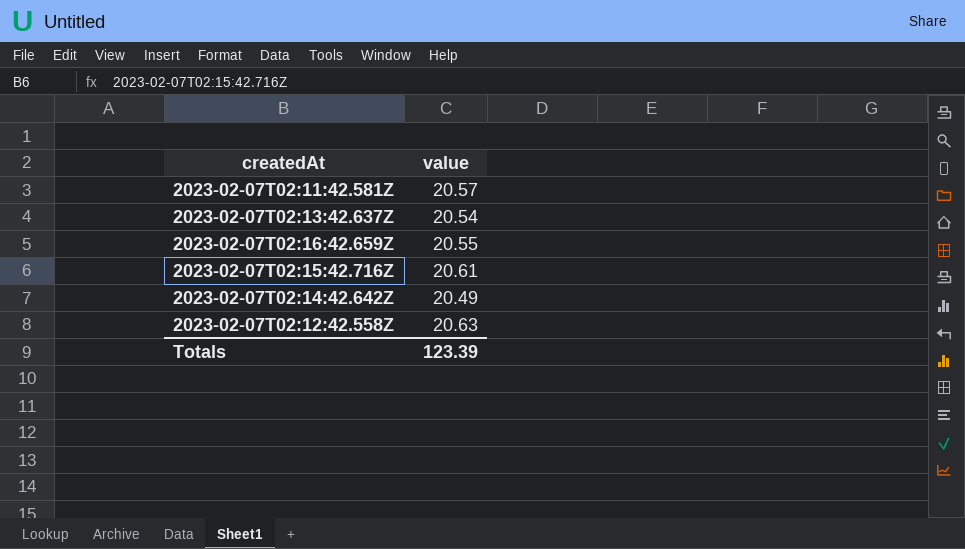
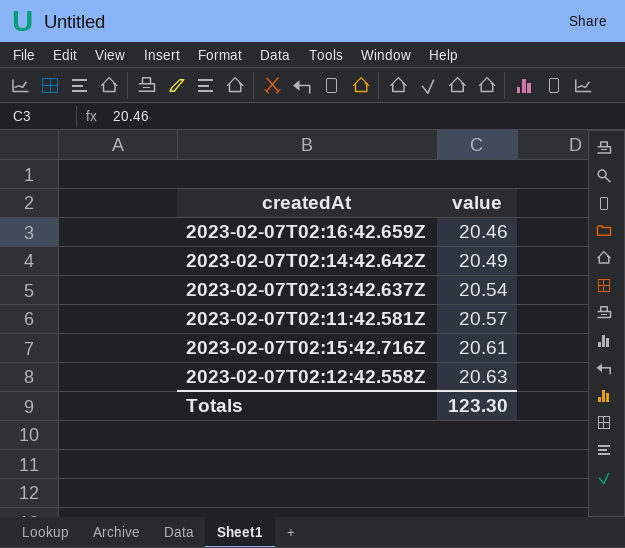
row order: none -> value ascending
2023-02-07T02:16:42.659Z | value: 20.55 -> 20.46
Totals | value: 123.39 -> 123.30

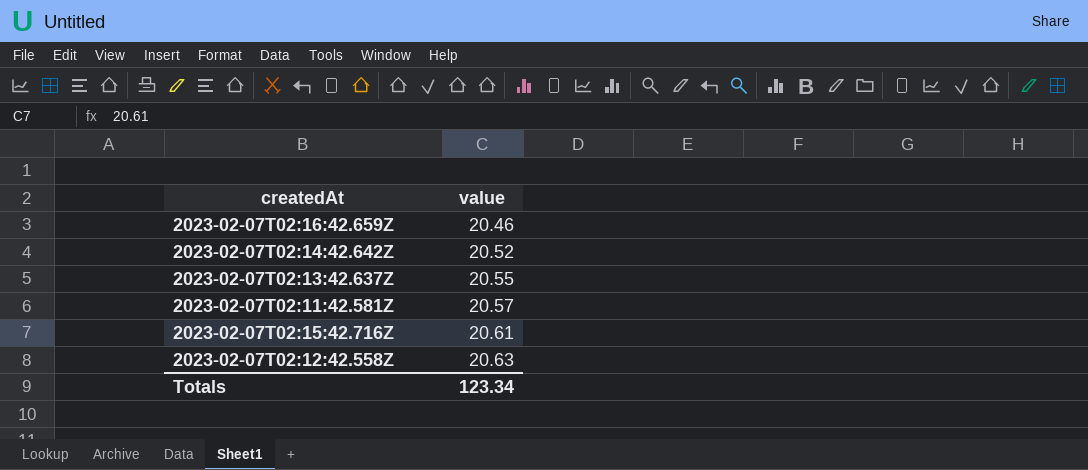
2023-02-07T02:14:42.642Z | value: 20.49 -> 20.52
2023-02-07T02:13:42.637Z | value: 20.54 -> 20.55
Totals | value: 123.30 -> 123.34

